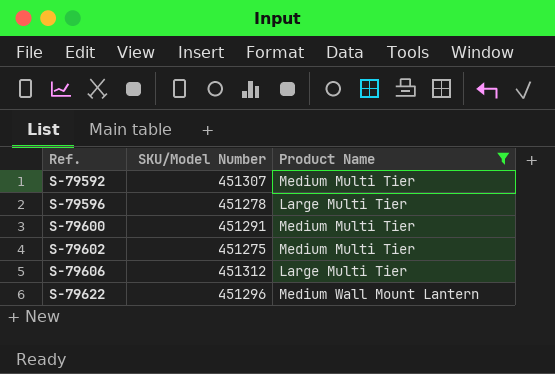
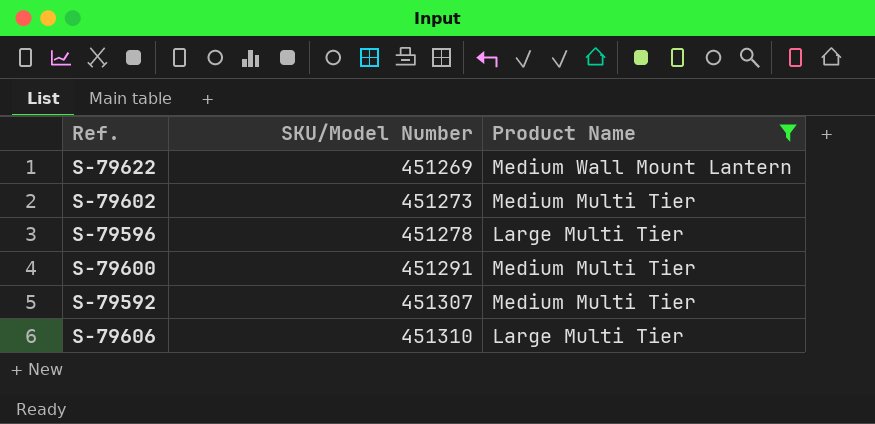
row order: Ref. ascending -> SKU/Model Number ascending
S-79622 | SKU/Model Number: 451296 -> 451269
S-79602 | SKU/Model Number: 451275 -> 451273
S-79606 | SKU/Model Number: 451312 -> 451310

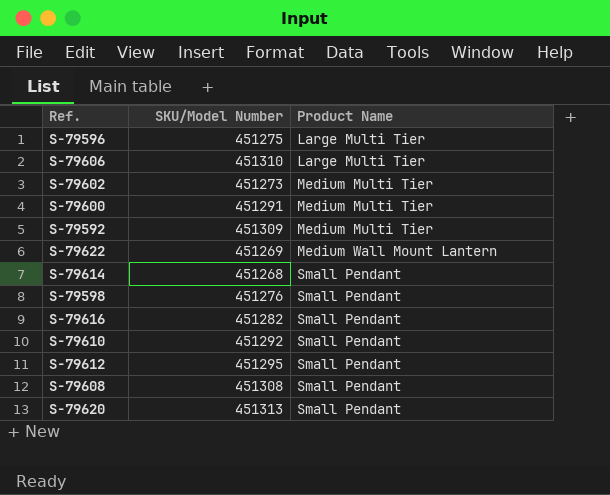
filter: Product Name != Small Pendant -> none
row order: SKU/Model Number ascending -> Product Name ascending
S-79596 | SKU/Model Number: 451278 -> 451275
S-79592 | SKU/Model Number: 451307 -> 451309

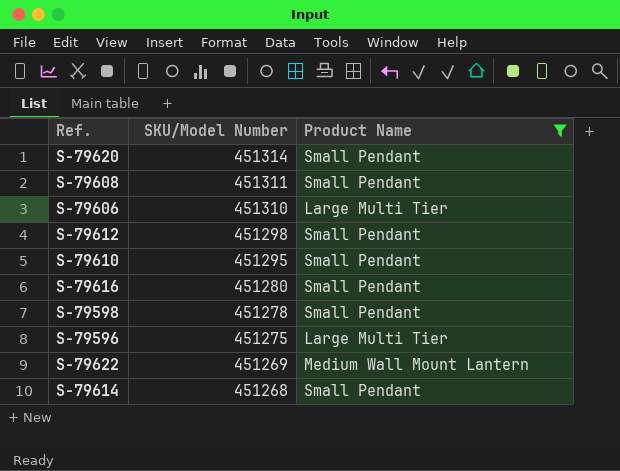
filter: none -> Product Name != Medium Multi Tier
row order: Product Name ascending -> SKU/Model Number descending
S-79620 | SKU/Model Number: 451313 -> 451314
S-79608 | SKU/Model Number: 451308 -> 451311
S-79612 | SKU/Model Number: 451295 -> 451298
S-79610 | SKU/Model Number: 451292 -> 451295
S-79616 | SKU/Model Number: 451282 -> 451280
S-79598 | SKU/Model Number: 451276 -> 451278

